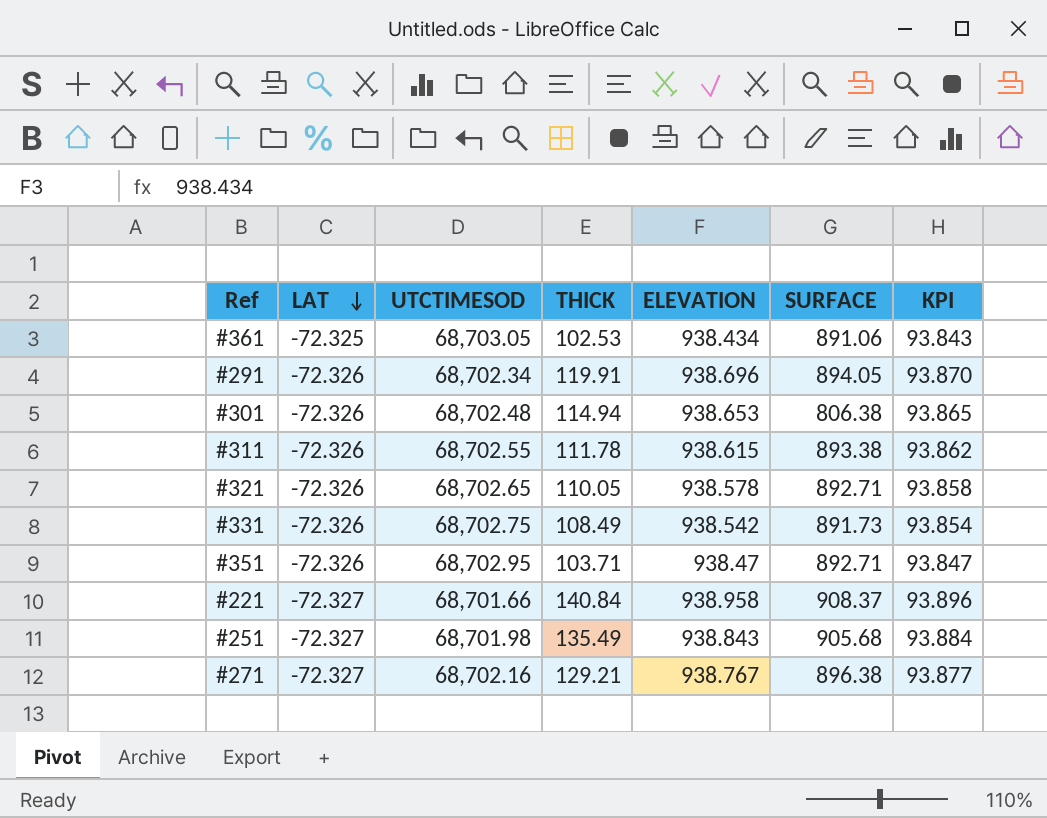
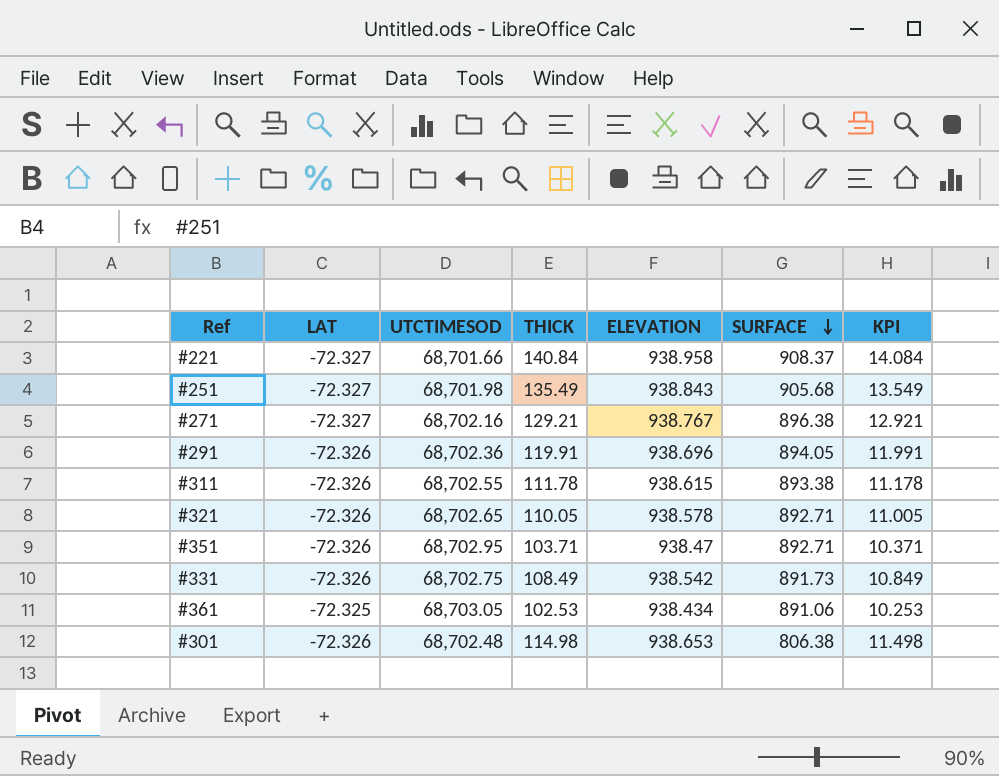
row order: LAT descending -> SURFACE descending
column KPI | formula: [ELEVATION] * 0.1 -> [THICK] * 0.1
#291 | UTCTIMESOD: 68,702.34 -> 68,702.36
#301 | THICK: 114.94 -> 114.98

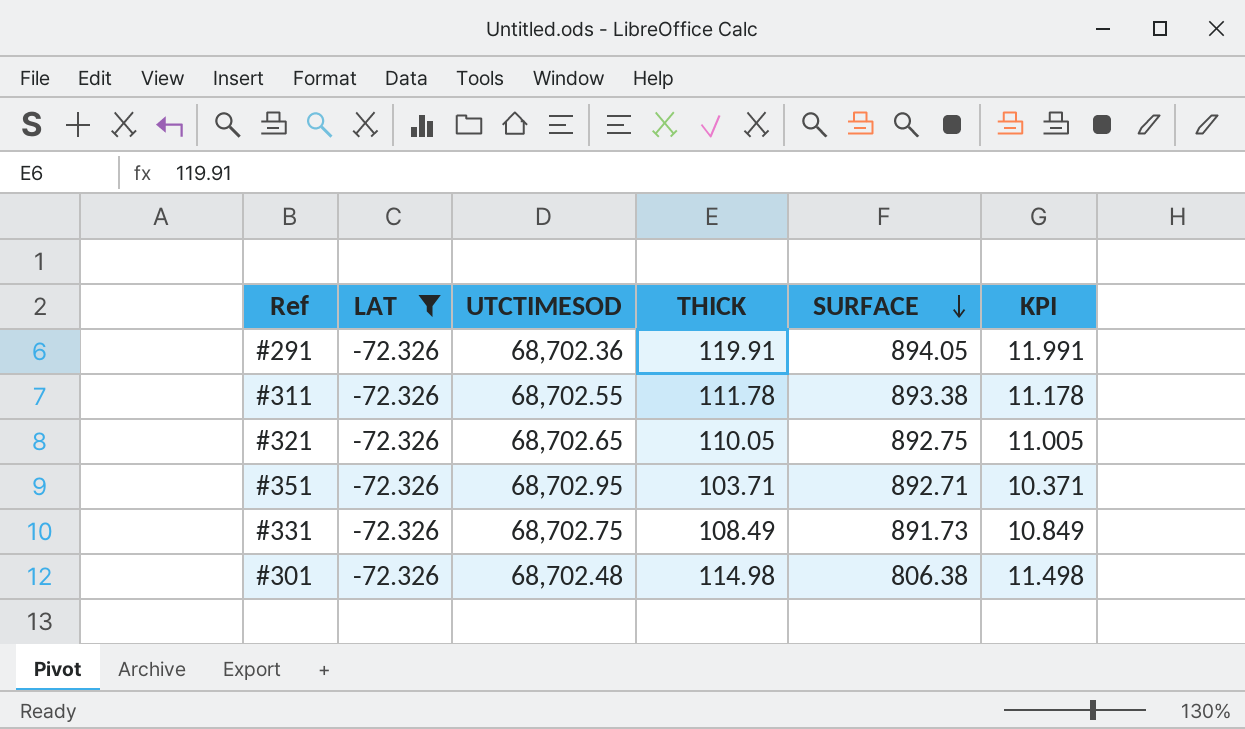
filter: none -> LAT = -72.326
column ELEVATION | position: 5 -> none
#321 | SURFACE: 892.71 -> 892.75

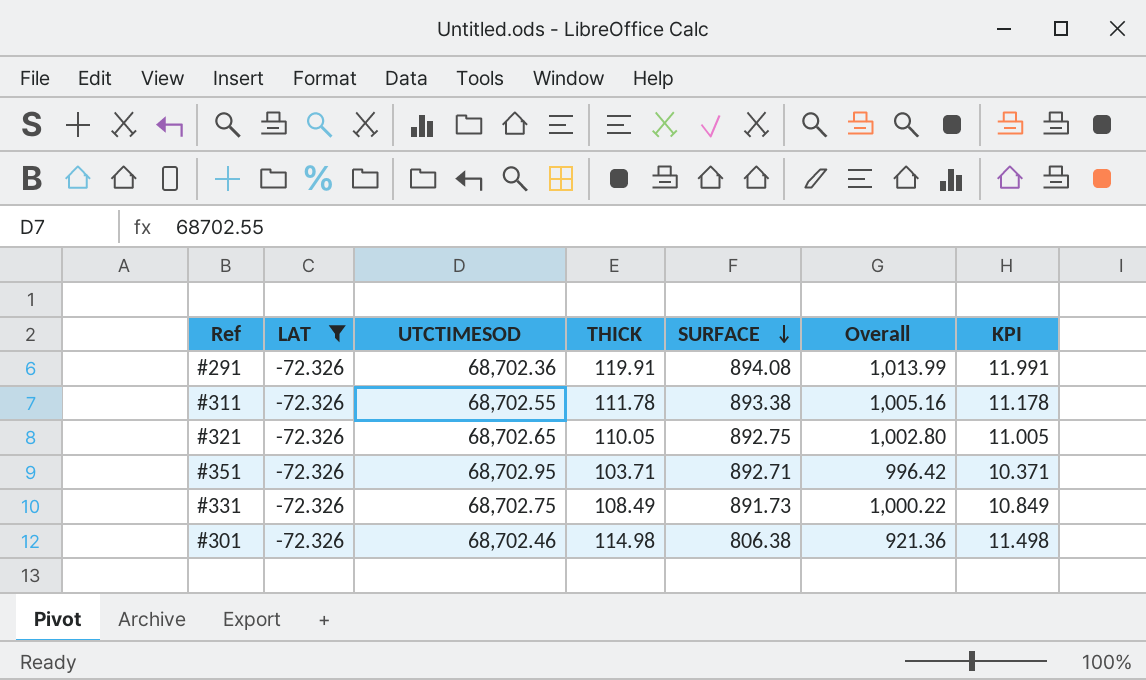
column Overall | formula: none -> [THICK] + [SURFACE]
#291 | SURFACE: 894.05 -> 894.08
#301 | UTCTIMESOD: 68,702.48 -> 68,702.46

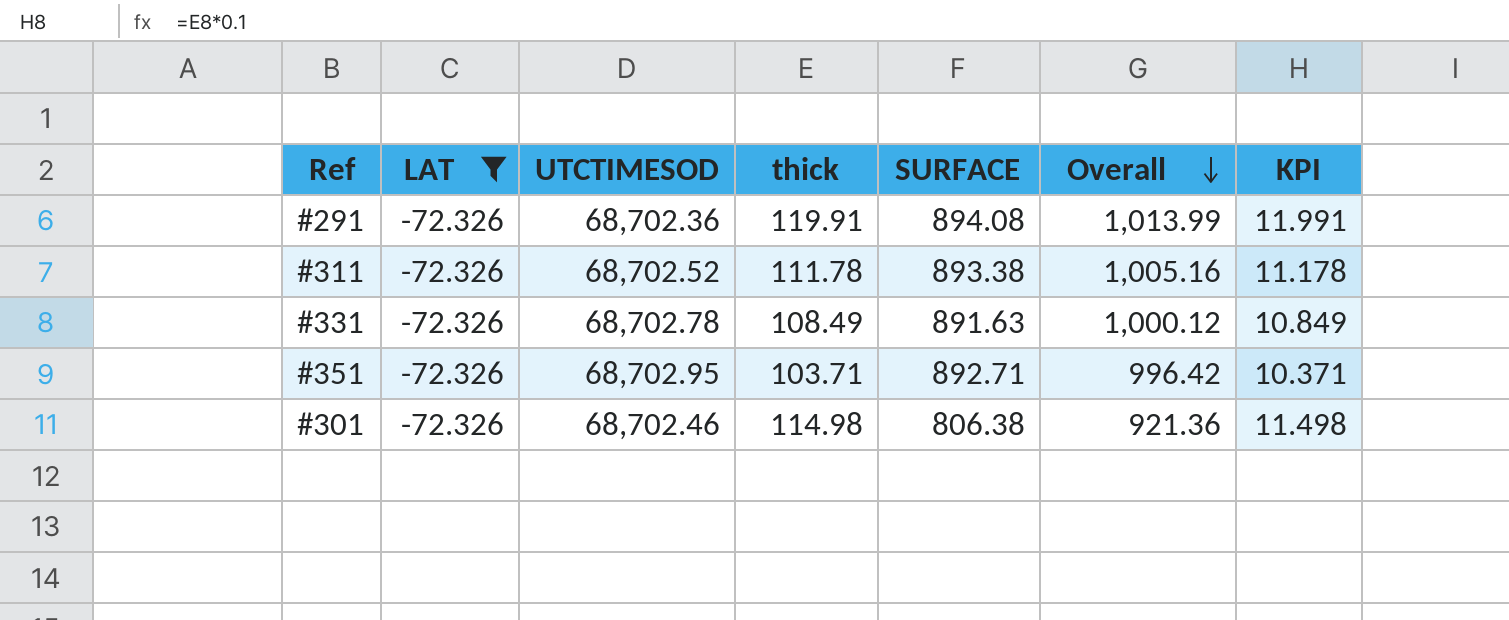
row order: SURFACE descending -> Overall descending
column name: THICK -> thick
row #321: -72.326 | 68,702.65 | 110.05 | 892.75 | 1,002.80 | 11.005 -> none
#311 | UTCTIMESOD: 68,702.55 -> 68,702.52
#331 | UTCTIMESOD: 68,702.75 -> 68,702.78
#331 | SURFACE: 891.73 -> 891.63
#331 | Overall: 1,000.22 -> 1,000.12

